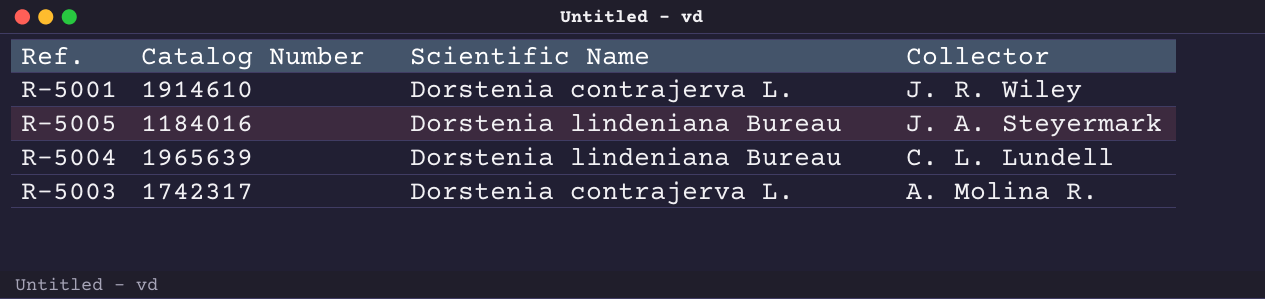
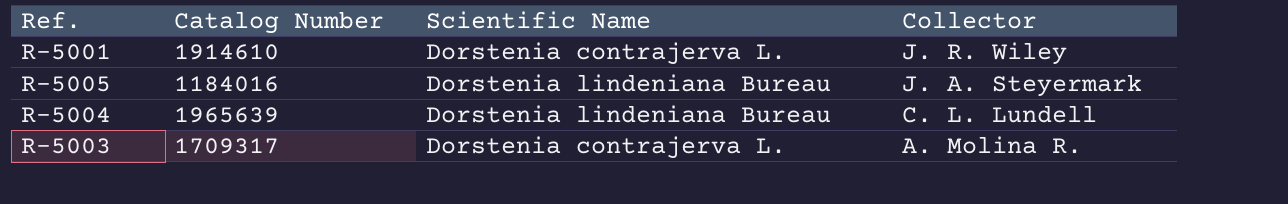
R-5003 | Catalog Number: 1742317 -> 1709317

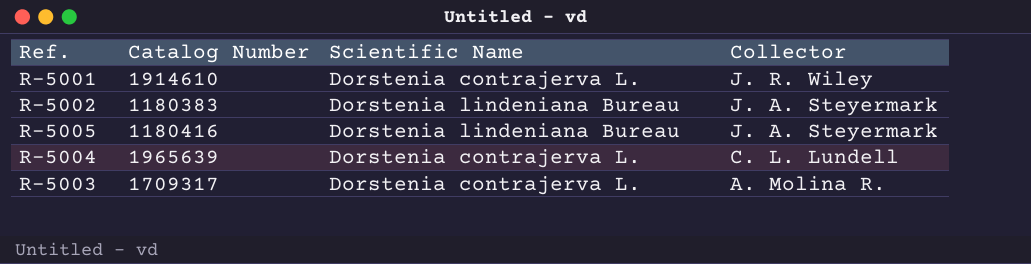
row R-5002: none -> 1180383 | Dorstenia lindeniana Bureau | J. A. Steyermark
R-5005 | Catalog Number: 1184016 -> 1180416
R-5004 | Scientific Name: Dorstenia lindeniana Bureau -> Dorstenia contrajerva L.

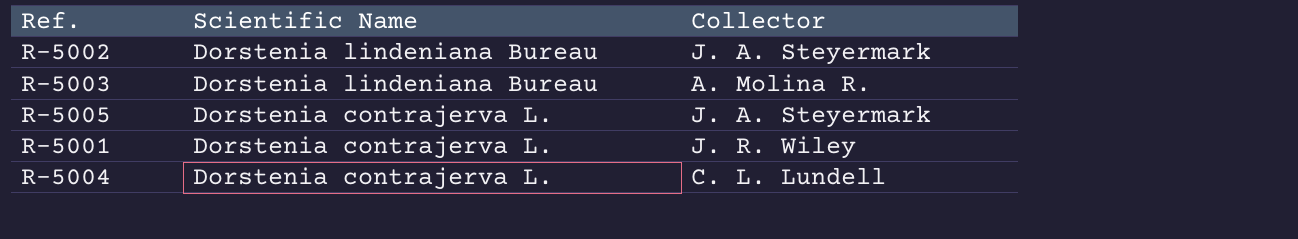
row order: Collector descending -> Scientific Name descending
column Catalog Number | position: 2 -> none
R-5003 | Scientific Name: Dorstenia contrajerva L. -> Dorstenia lindeniana Bureau
R-5005 | Scientific Name: Dorstenia lindeniana Bureau -> Dorstenia contrajerva L.

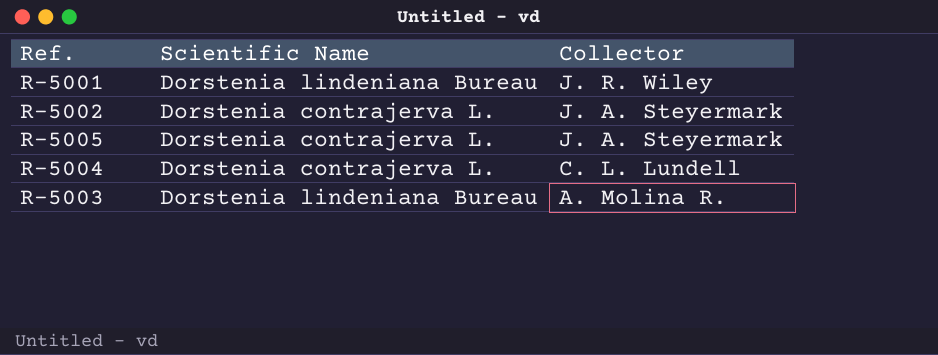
row order: Scientific Name descending -> Collector descending
R-5001 | Scientific Name: Dorstenia contrajerva L. -> Dorstenia lindeniana Bureau
R-5002 | Scientific Name: Dorstenia lindeniana Bureau -> Dorstenia contrajerva L.

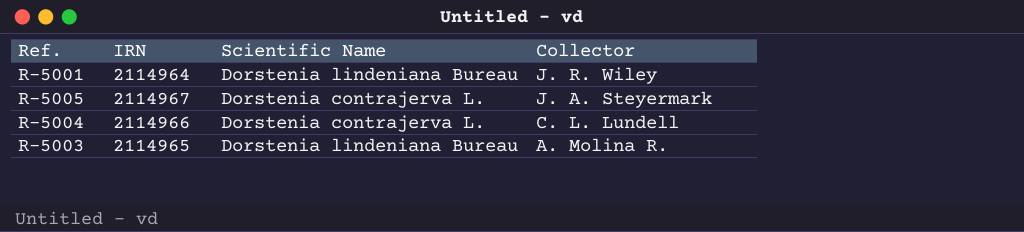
column IRN | position: none -> 2
row R-5002: Dorstenia contrajerva L. | J. A. Steyermark -> none

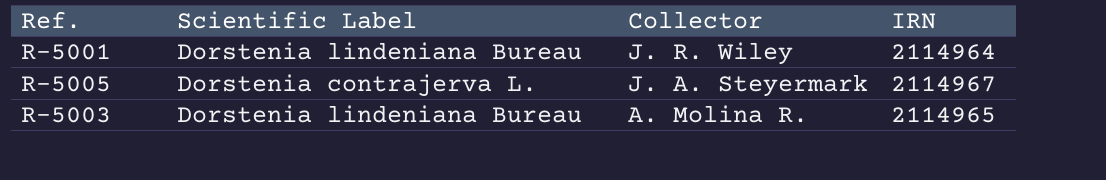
column name: Scientific Name -> Scientific Label
column IRN | position: 2 -> 4
row R-5004: 2114966 | Dorstenia contrajerva L. | C. L. Lundell -> none

